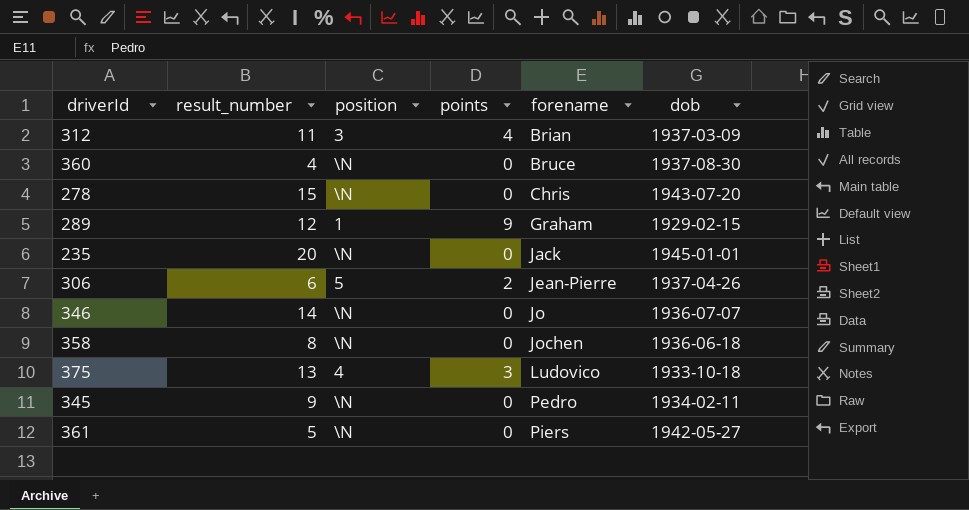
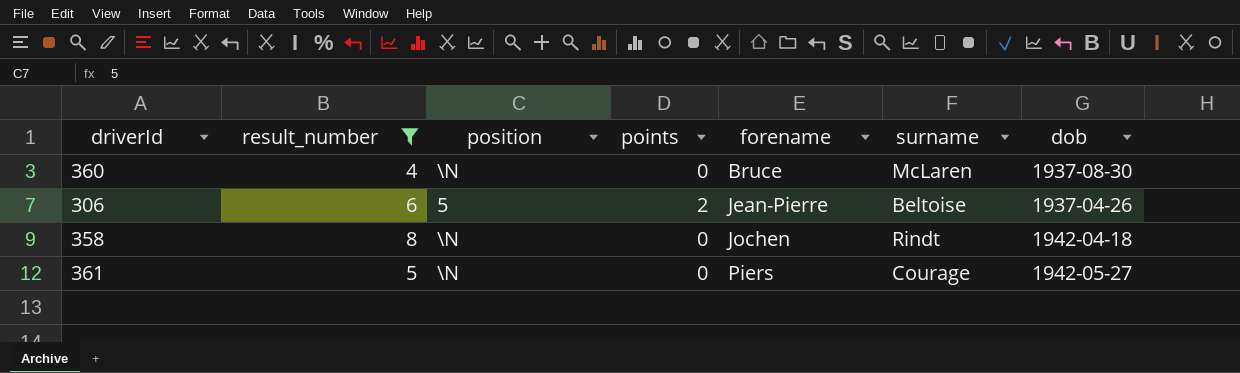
filter: none -> result_number <= 8
column surname | position: none -> 6
358 | dob: 1936-06-18 -> 1942-04-18

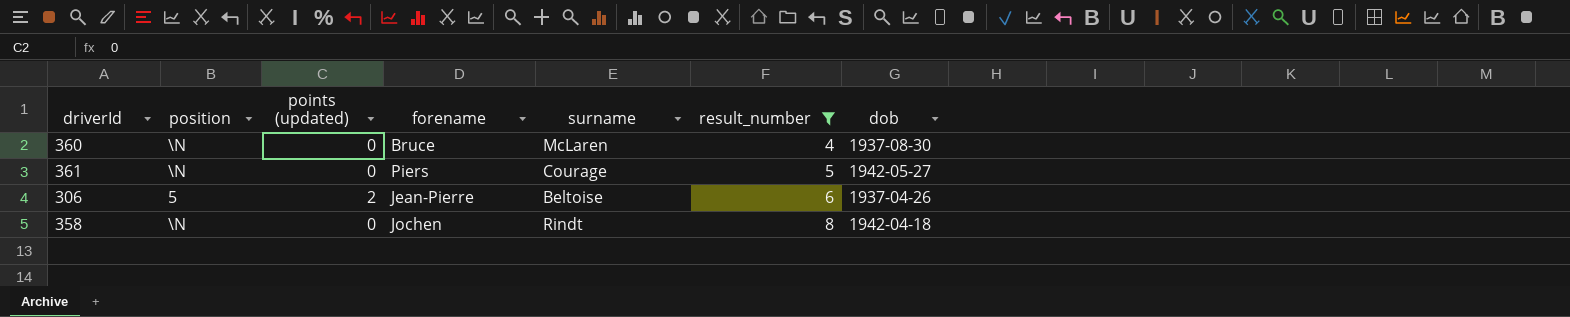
row order: forename ascending -> result_number ascending
column name: points -> points (updated)
column result_number | position: 2 -> 6

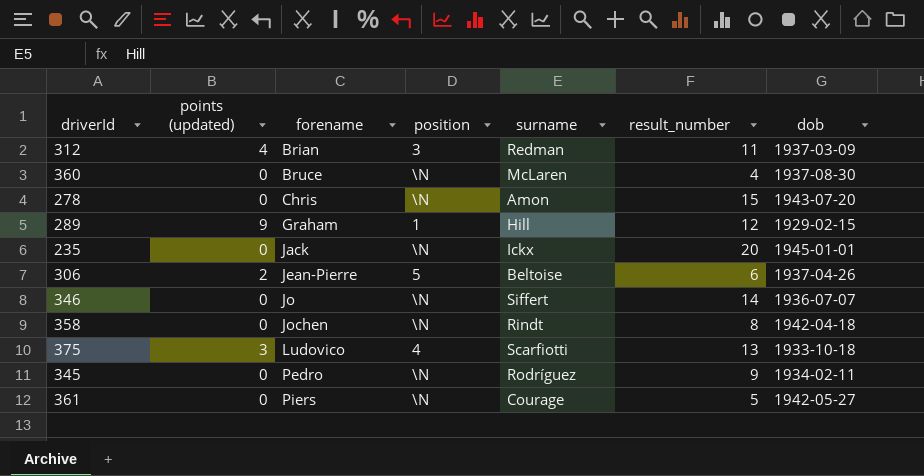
filter: result_number <= 8 -> none
row order: result_number ascending -> forename ascending
column position | position: 2 -> 4

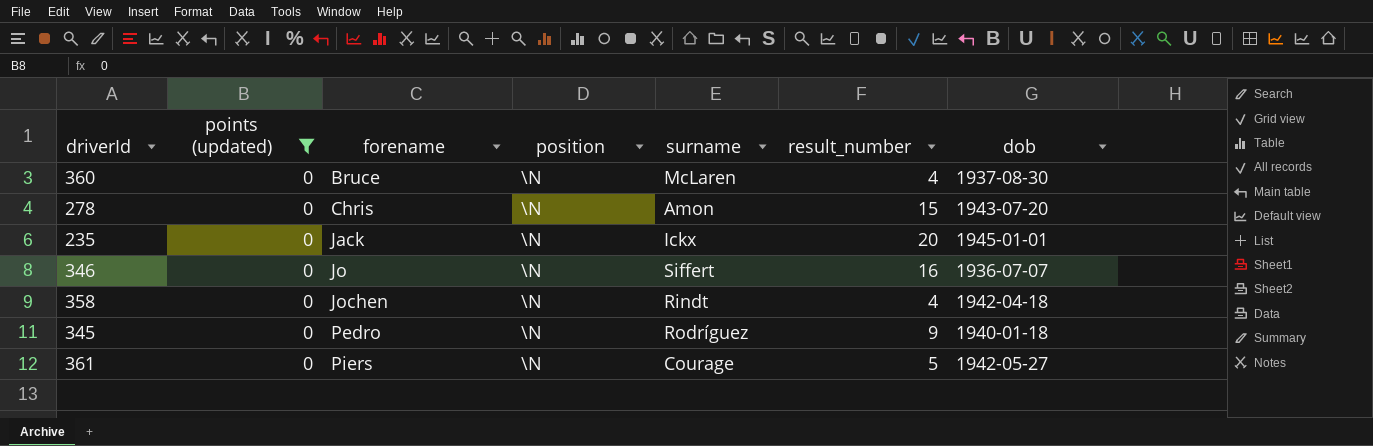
filter: none -> points (updated) = 0
346 | result_number: 14 -> 16
358 | result_number: 8 -> 4
345 | dob: 1934-02-11 -> 1940-01-18

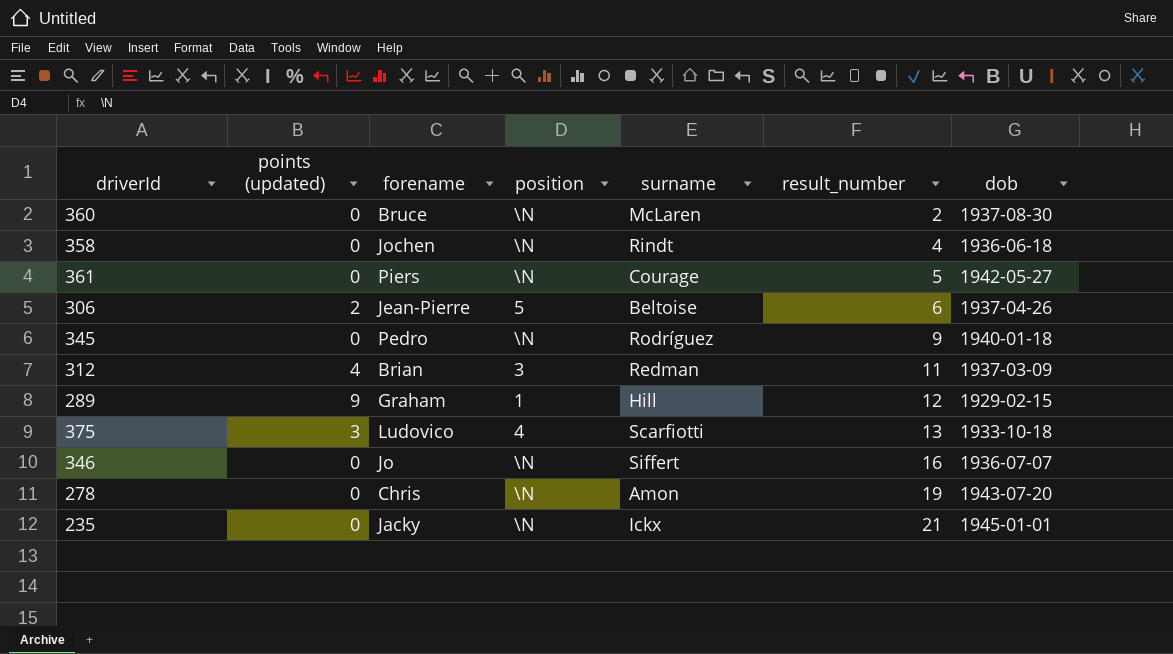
filter: points (updated) = 0 -> none
row order: forename ascending -> result_number ascending
360 | result_number: 4 -> 2
358 | dob: 1942-04-18 -> 1936-06-18
278 | result_number: 15 -> 19
235 | forename: Jack -> Jacky
235 | result_number: 20 -> 21

